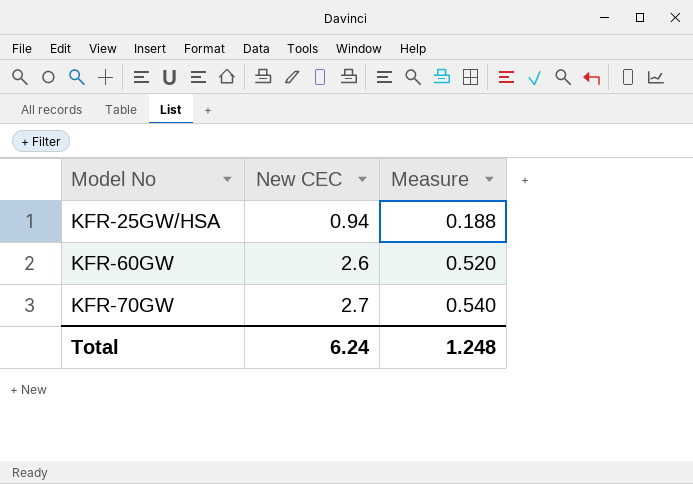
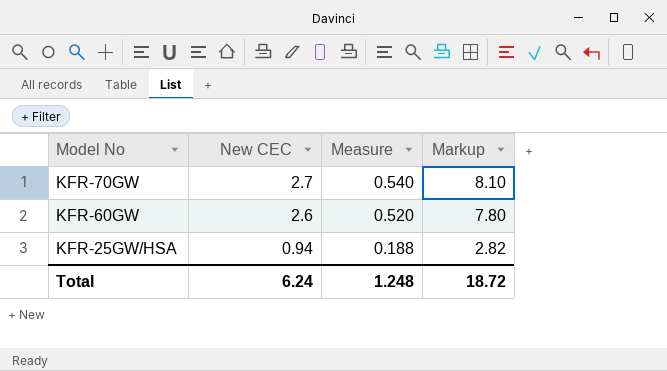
row order: Model No ascending -> Model No descending
column Markup | formula: none -> [New CEC] * 3

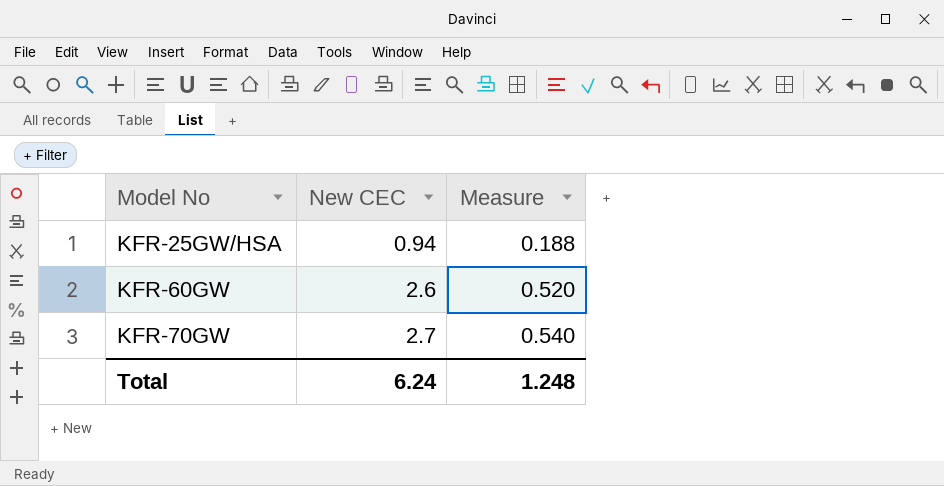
row order: Model No descending -> Model No ascending
column Markup | formula: [New CEC] * 3 -> none

